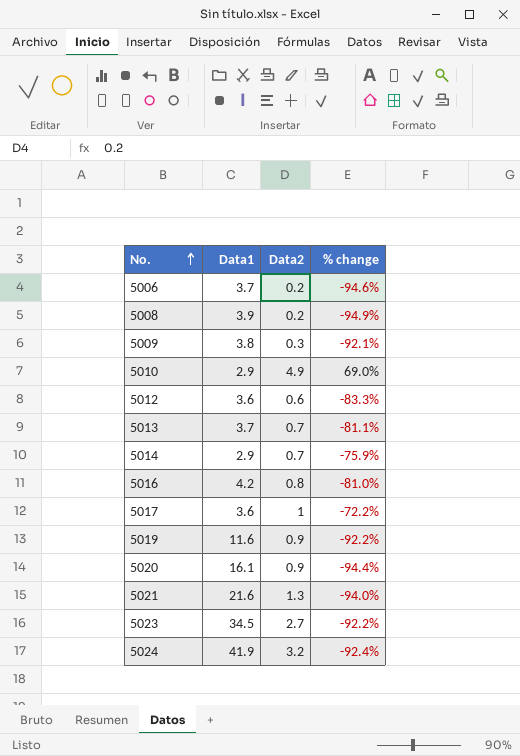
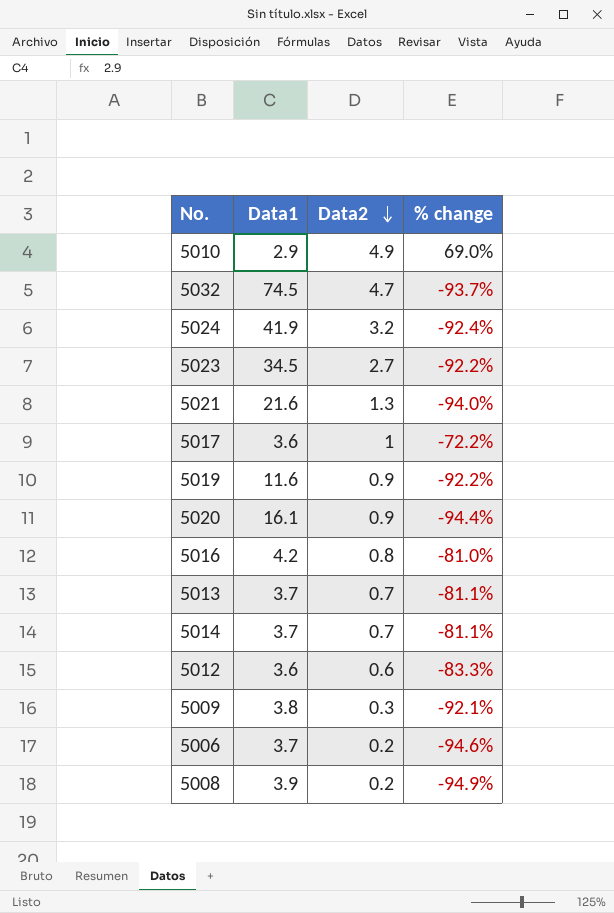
row order: No. ascending -> Data2 descending
row 5032: none -> 74.5 | 4.7 | -93.7%
5014 | Data1: 2.9 -> 3.7
5014 | % change: -75.9% -> -81.1%

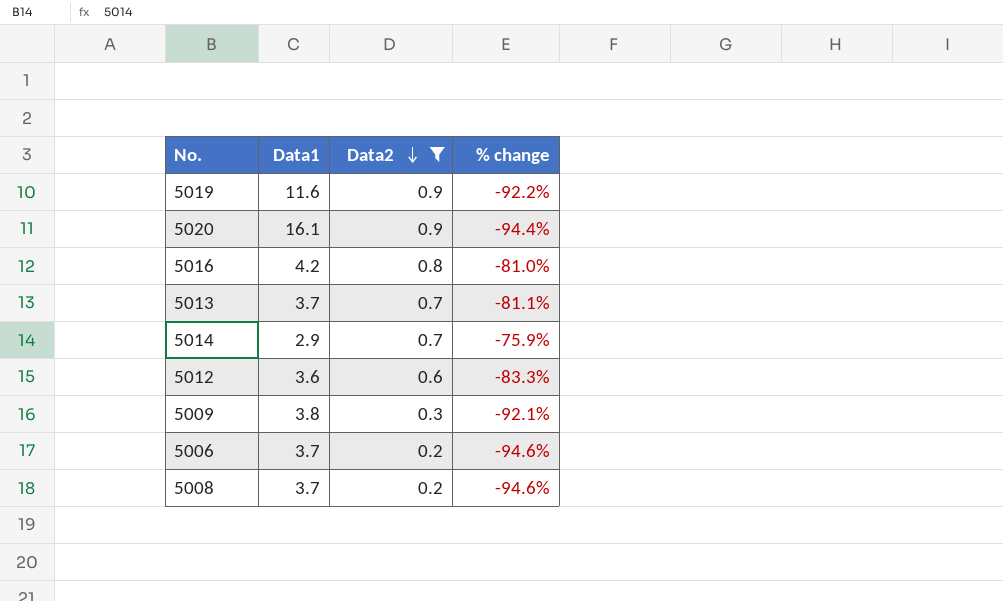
filter: none -> Data2 <= 0.9
5014 | Data1: 3.7 -> 2.9
5014 | % change: -81.1% -> -75.9%
5008 | Data1: 3.9 -> 3.7
5008 | % change: -94.9% -> -94.6%

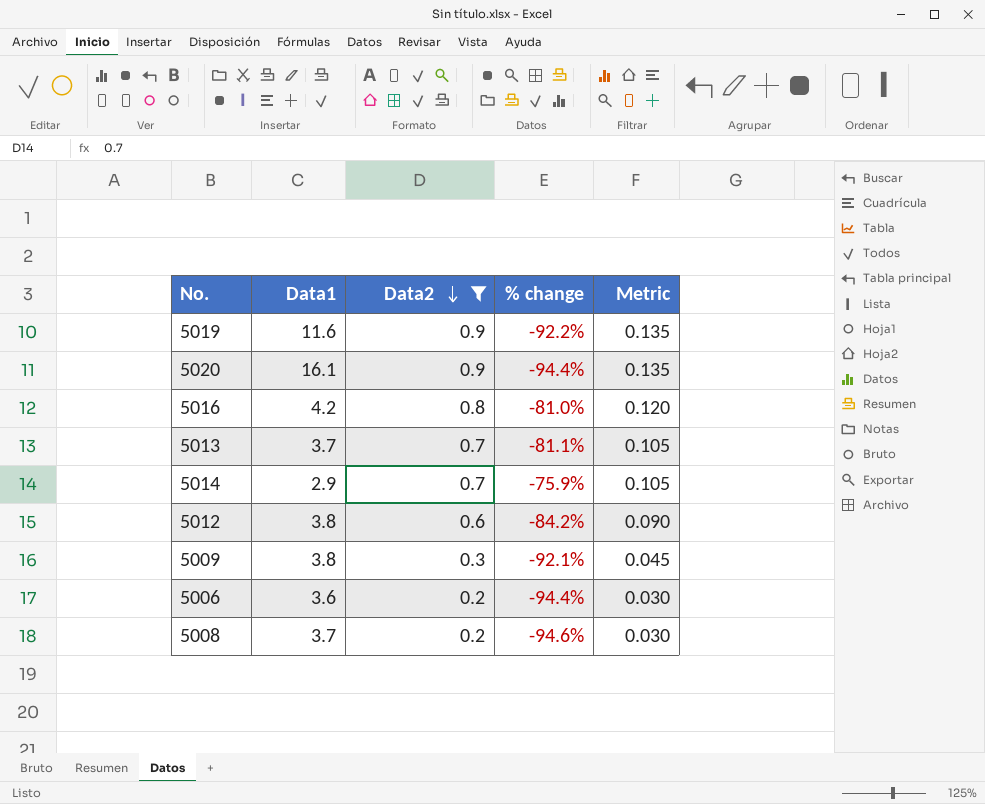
column Metric | formula: none -> [Data2] * 0.15
5012 | Data1: 3.6 -> 3.8
5012 | % change: -83.3% -> -84.2%
5006 | Data1: 3.7 -> 3.6
5006 | % change: -94.6% -> -94.4%

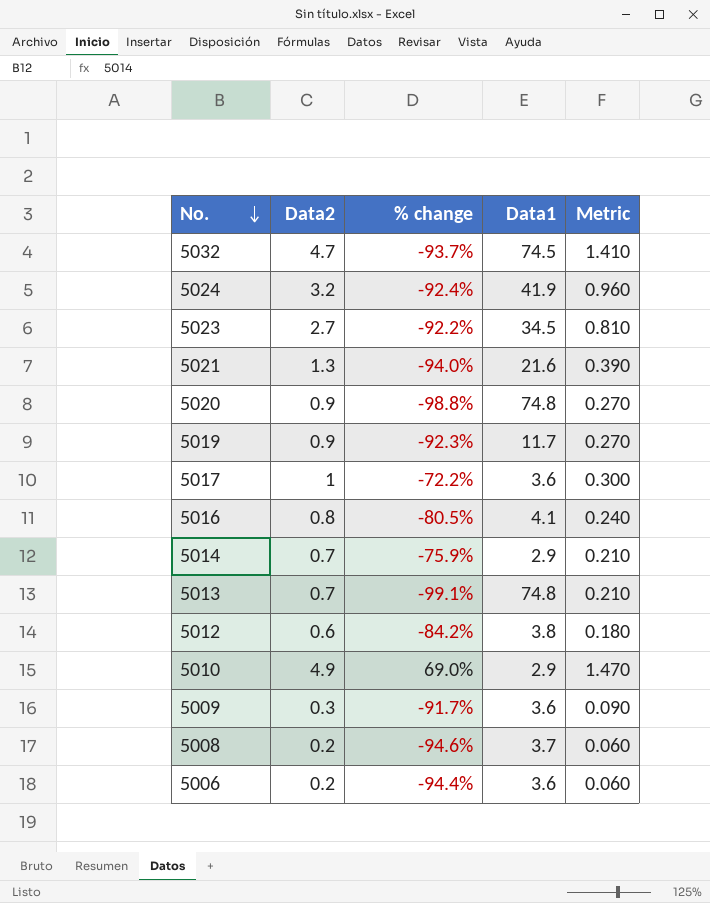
filter: Data2 <= 0.9 -> none
row order: Data2 descending -> No. descending
column Data1 | position: 2 -> 4
column Metric | formula: [Data2] * 0.15 -> [Data2] * 0.3
5020 | % change: -94.4% -> -98.8%
5020 | Data1: 16.1 -> 74.8
5019 | % change: -92.2% -> -92.3%
5019 | Data1: 11.6 -> 11.7
5016 | % change: -81.0% -> -80.5%
5016 | Data1: 4.2 -> 4.1
5013 | % change: -81.1% -> -99.1%
5013 | Data1: 3.7 -> 74.8
5009 | % change: -92.1% -> -91.7%
5009 | Data1: 3.8 -> 3.6

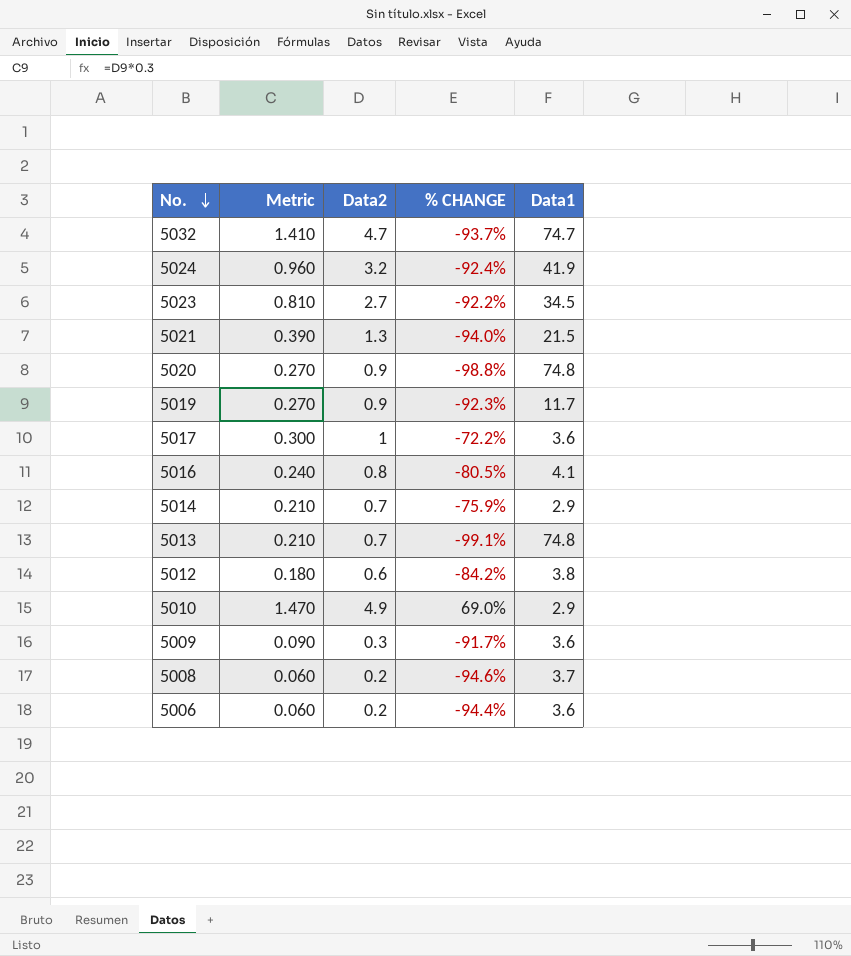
column Metric | position: 5 -> 2
column name: % change -> % CHANGE
5032 | Data1: 74.5 -> 74.7
5021 | Data1: 21.6 -> 21.5

